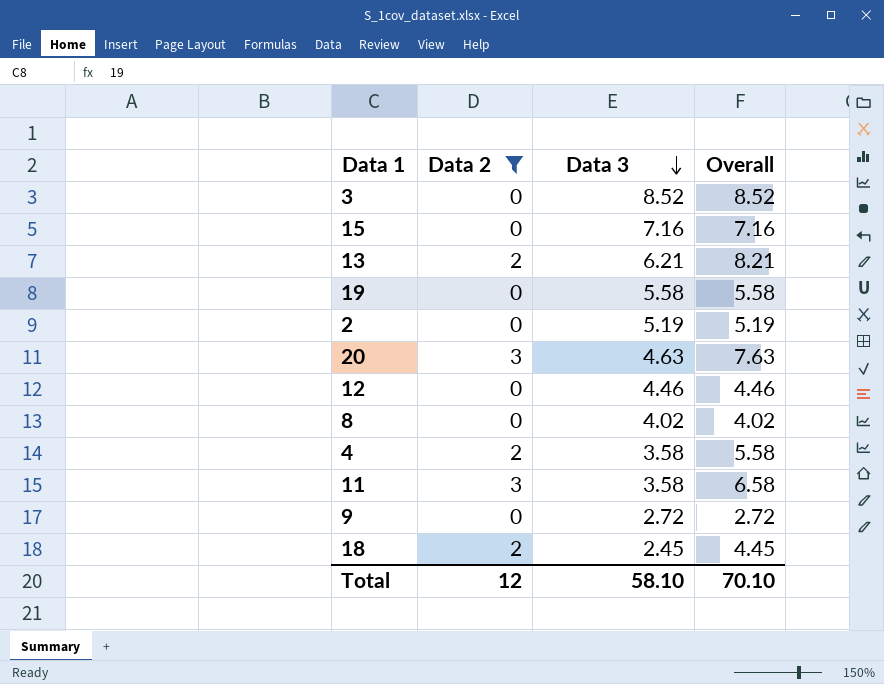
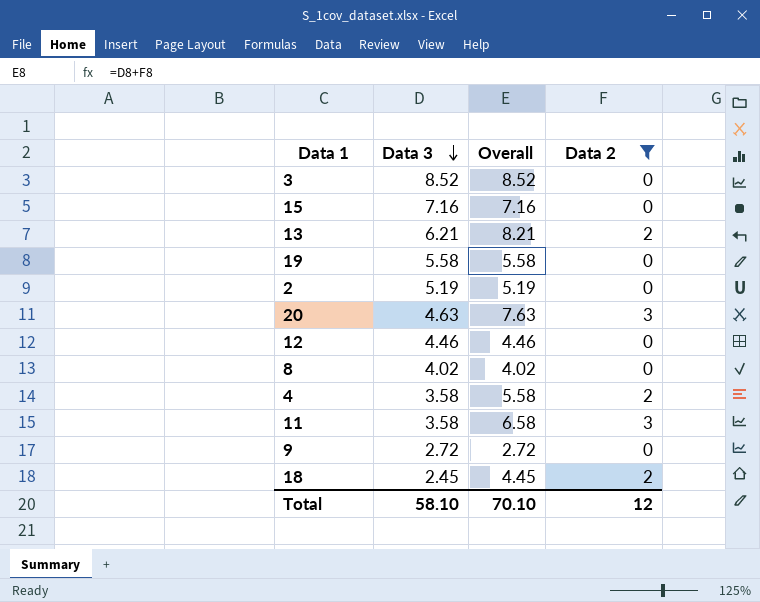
column Data 2 | position: 2 -> 4

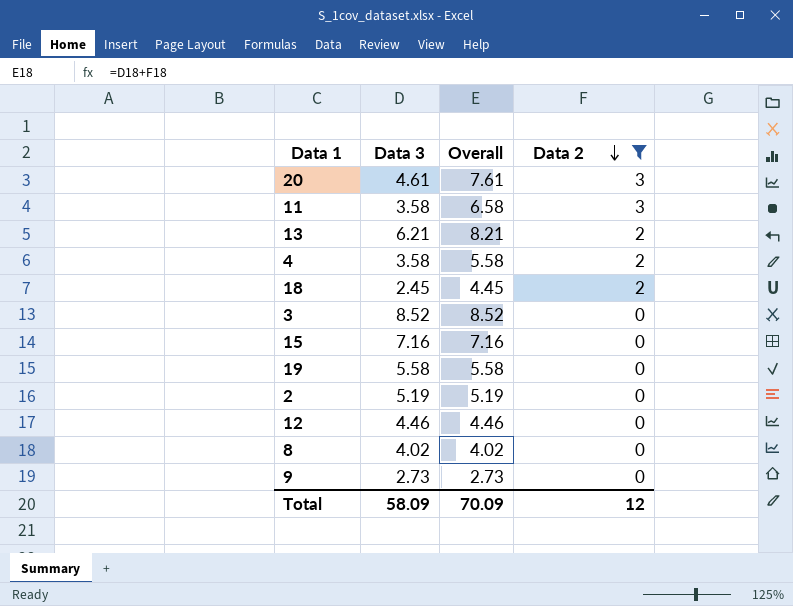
row order: Data 3 descending -> Data 2 descending
20 | Data 3: 4.63 -> 4.61
20 | Overall: 7.63 -> 7.61
9 | Data 3: 2.72 -> 2.73
9 | Overall: 2.72 -> 2.73
Total | Data 3: 58.10 -> 58.09
Total | Overall: 70.10 -> 70.09

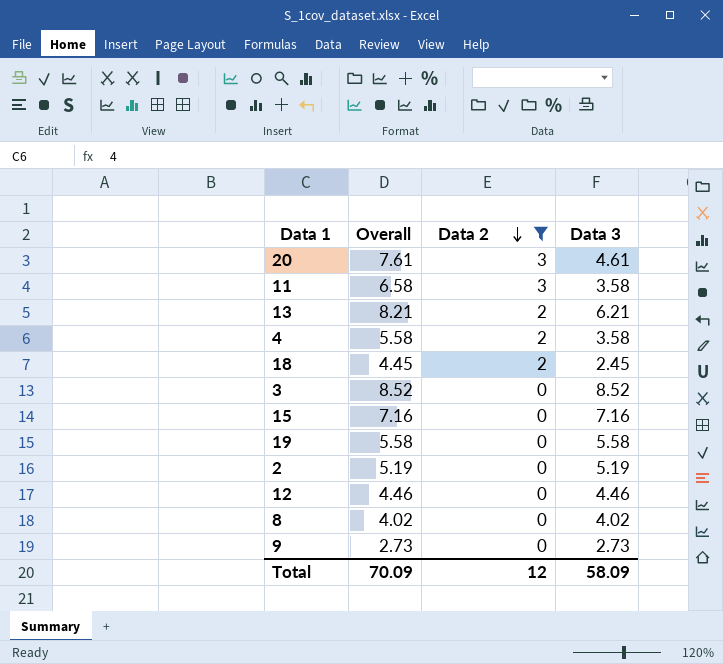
column Data 3 | position: 2 -> 4

